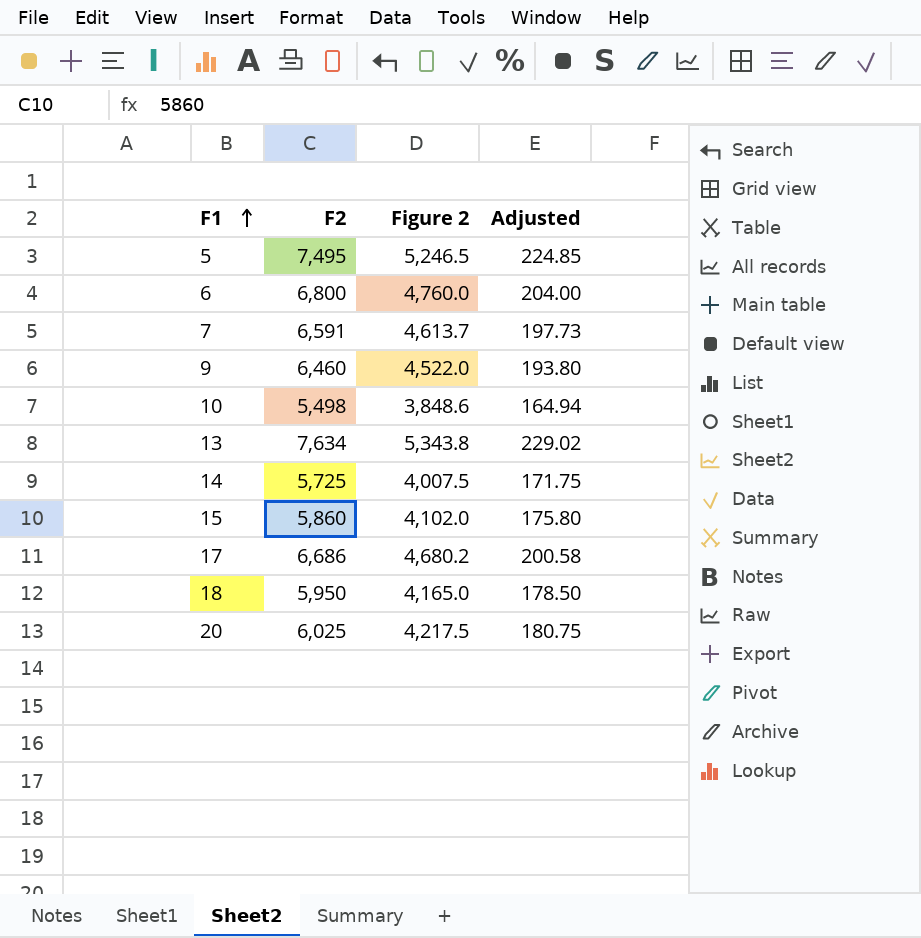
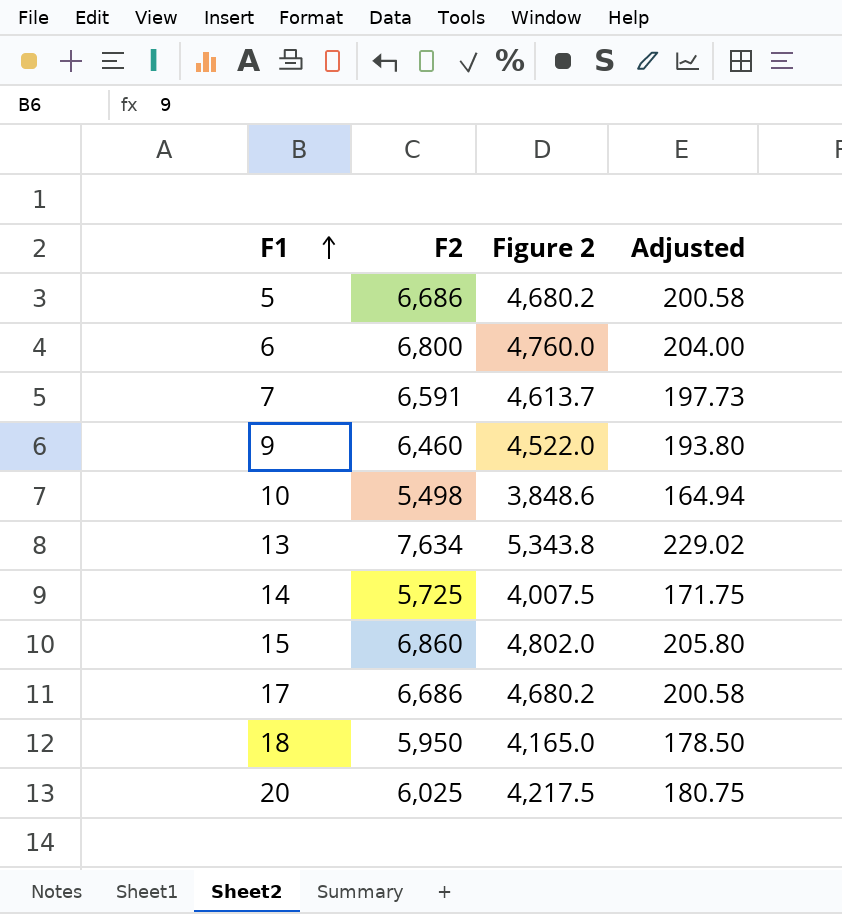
5 | F2: 7,495 -> 6,686
5 | Figure 2: 5,246.5 -> 4,680.2
5 | Adjusted: 224.85 -> 200.58
15 | F2: 5,860 -> 6,860
15 | Figure 2: 4,102.0 -> 4,802.0
15 | Adjusted: 175.80 -> 205.80

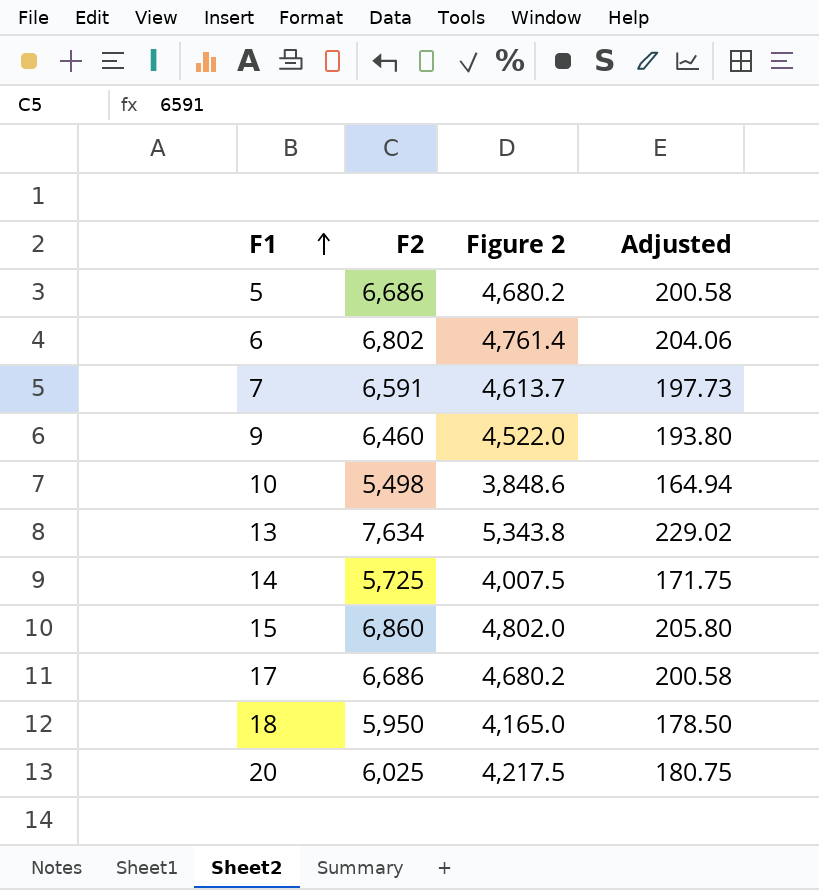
6 | F2: 6,800 -> 6,802
6 | Figure 2: 4,760.0 -> 4,761.4
6 | Adjusted: 204.00 -> 204.06

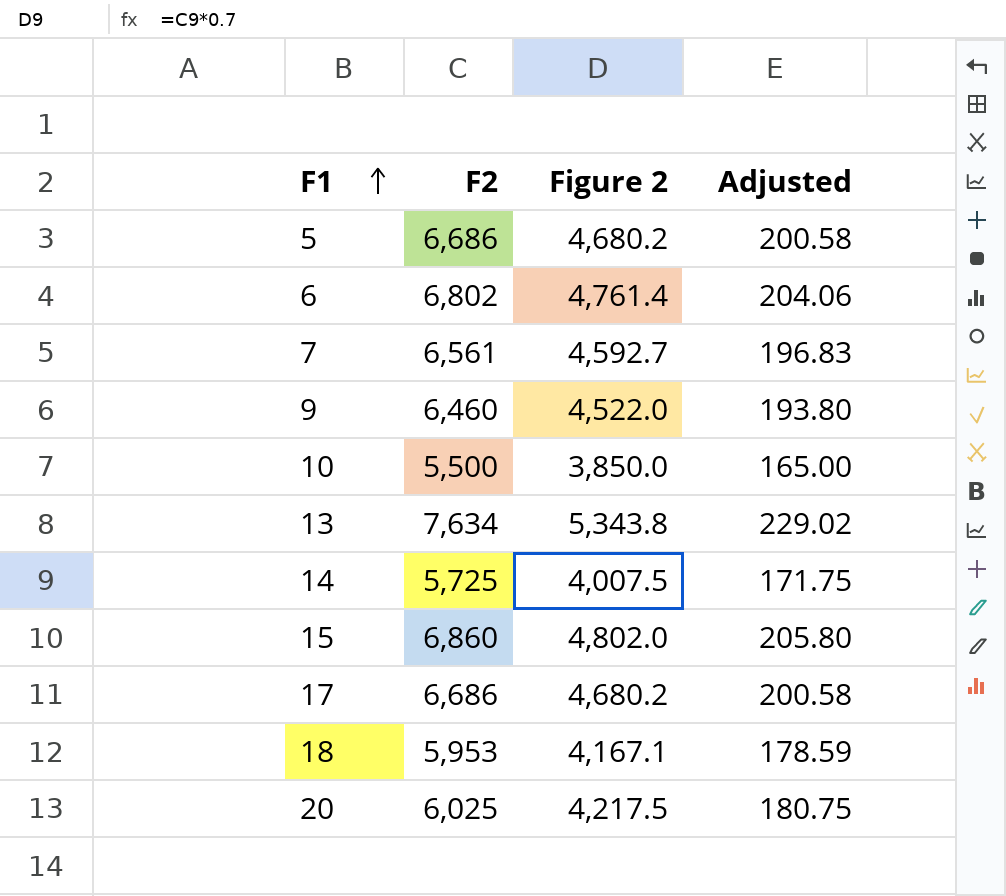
7 | F2: 6,591 -> 6,561
7 | Figure 2: 4,613.7 -> 4,592.7
7 | Adjusted: 197.73 -> 196.83
10 | F2: 5,498 -> 5,500
10 | Figure 2: 3,848.6 -> 3,850.0
10 | Adjusted: 164.94 -> 165.00
18 | F2: 5,950 -> 5,953
18 | Figure 2: 4,165.0 -> 4,167.1
18 | Adjusted: 178.50 -> 178.59

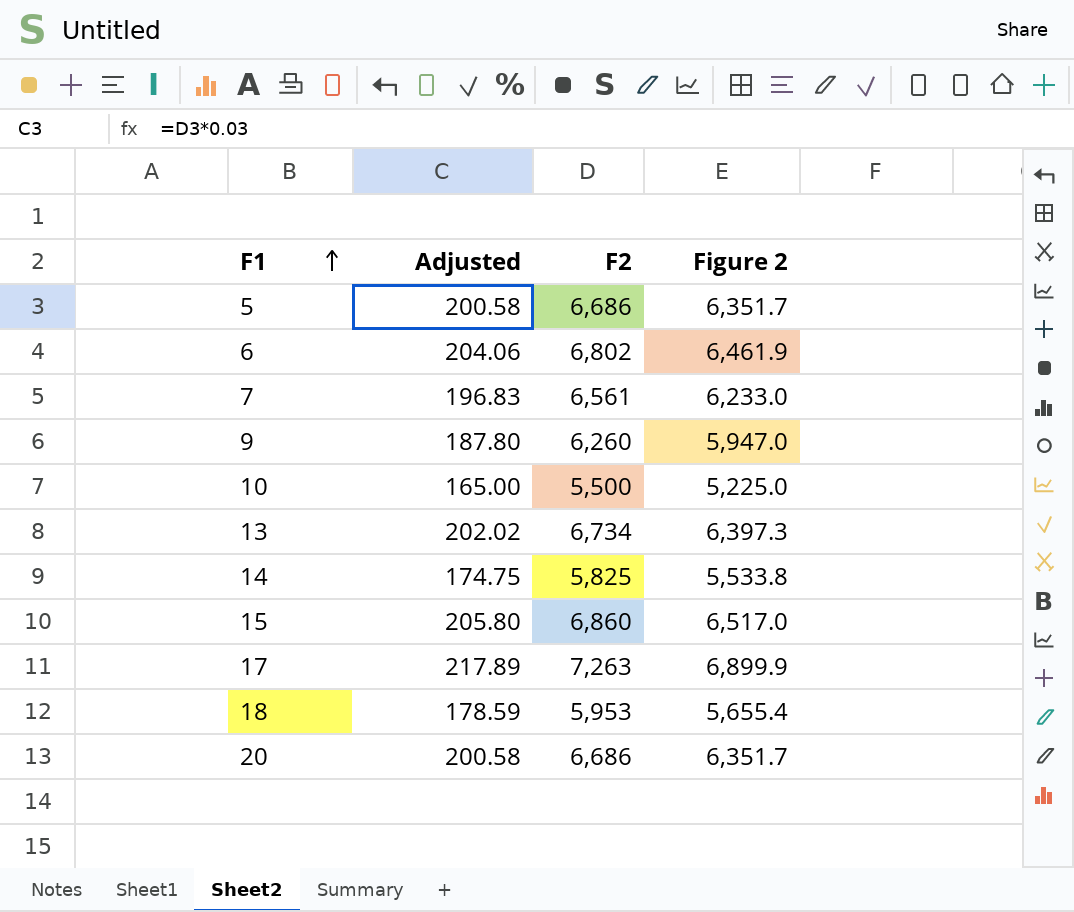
column Adjusted | position: 4 -> 2
column Figure 2 | formula: [F2] * 0.7 -> [F2] * 0.95
9 | Adjusted: 193.80 -> 187.80
9 | F2: 6,460 -> 6,260
13 | Adjusted: 229.02 -> 202.02
13 | F2: 7,634 -> 6,734
14 | Adjusted: 171.75 -> 174.75
14 | F2: 5,725 -> 5,825
17 | Adjusted: 200.58 -> 217.89
17 | F2: 6,686 -> 7,263
20 | Adjusted: 180.75 -> 200.58
20 | F2: 6,025 -> 6,686

